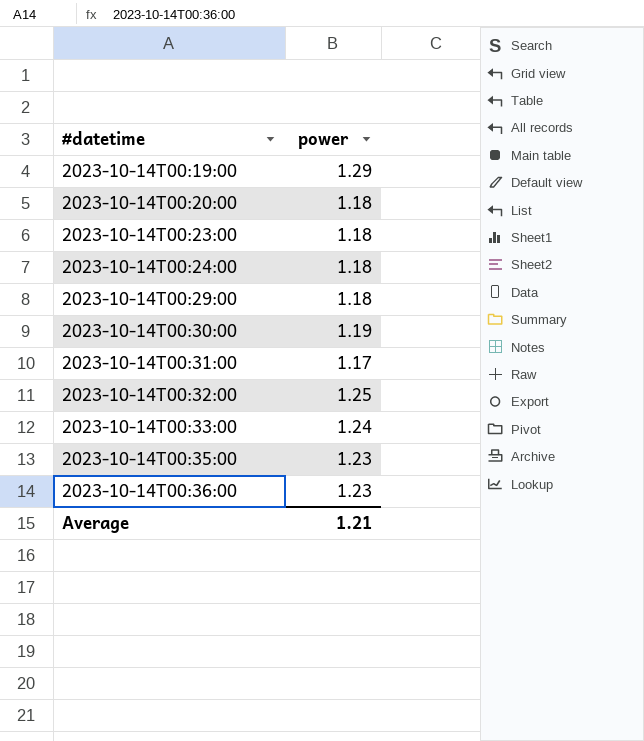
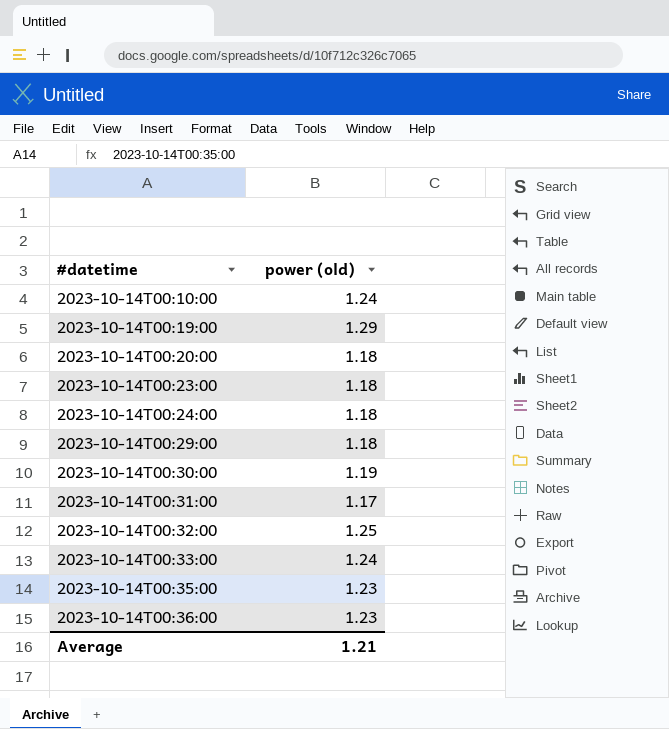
column name: power -> power (old)
row 2023-10-14T00:10:00: none -> 1.24

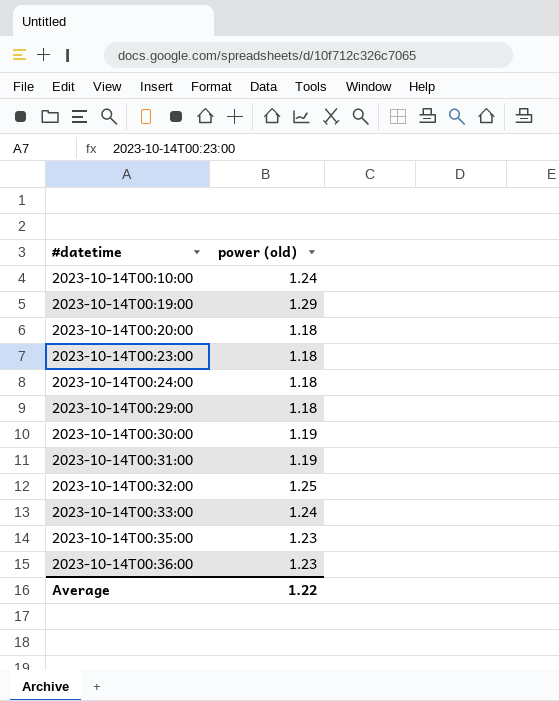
2023-10-14T00:31:00 | power (old): 1.17 -> 1.19
Average | power (old): 1.21 -> 1.22

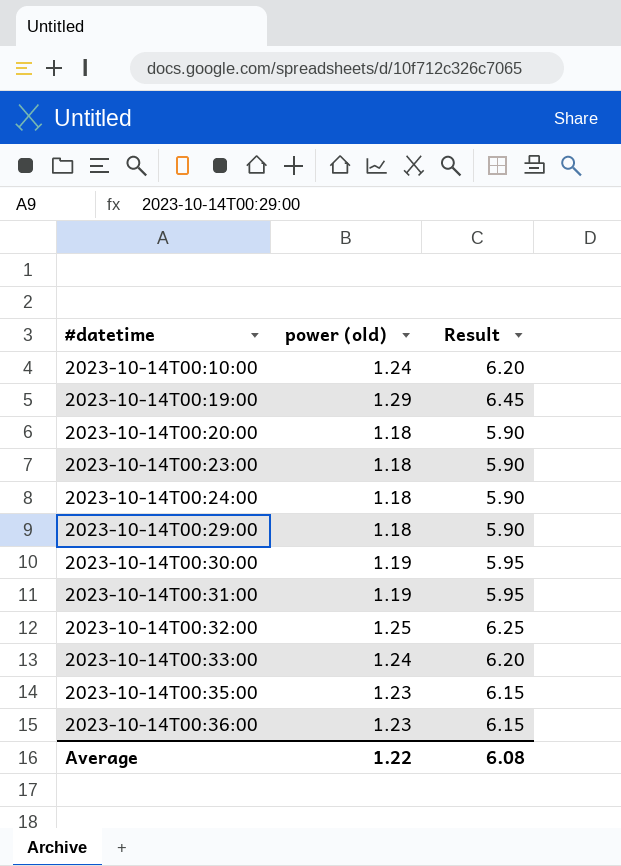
column Result | formula: none -> [power (old)] * 5

